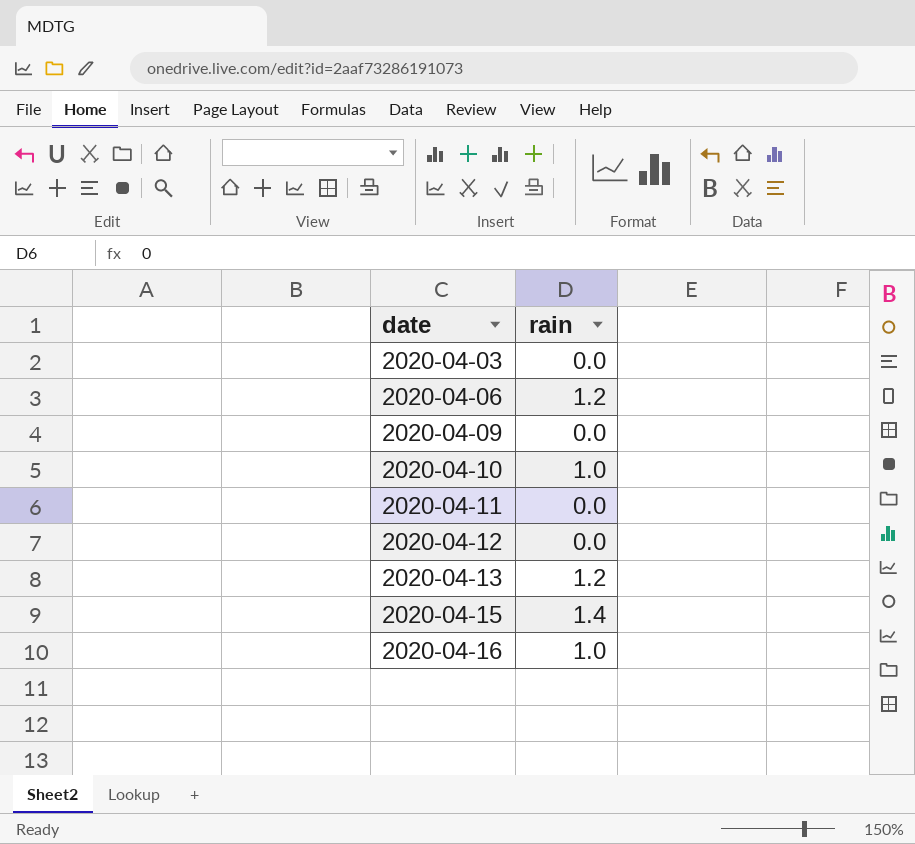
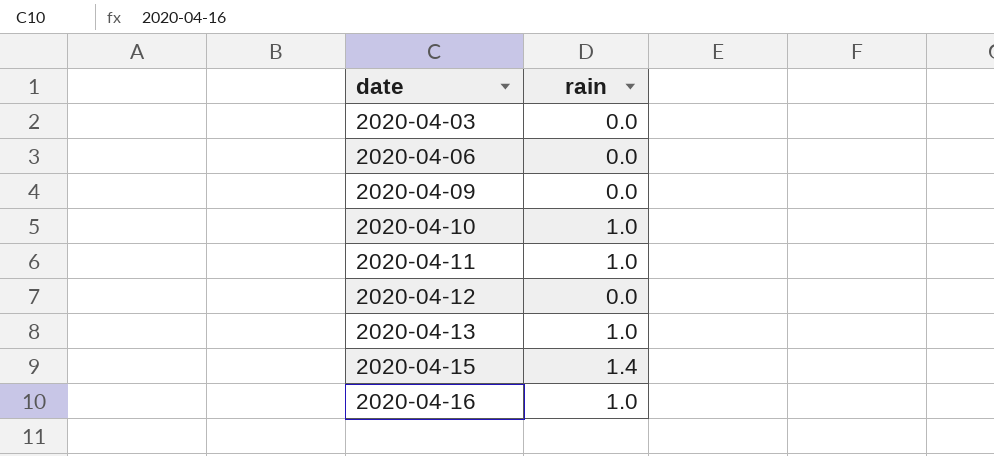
2020-04-06 | rain: 1.2 -> 0.0
2020-04-11 | rain: 0.0 -> 1.0
2020-04-13 | rain: 1.2 -> 1.0

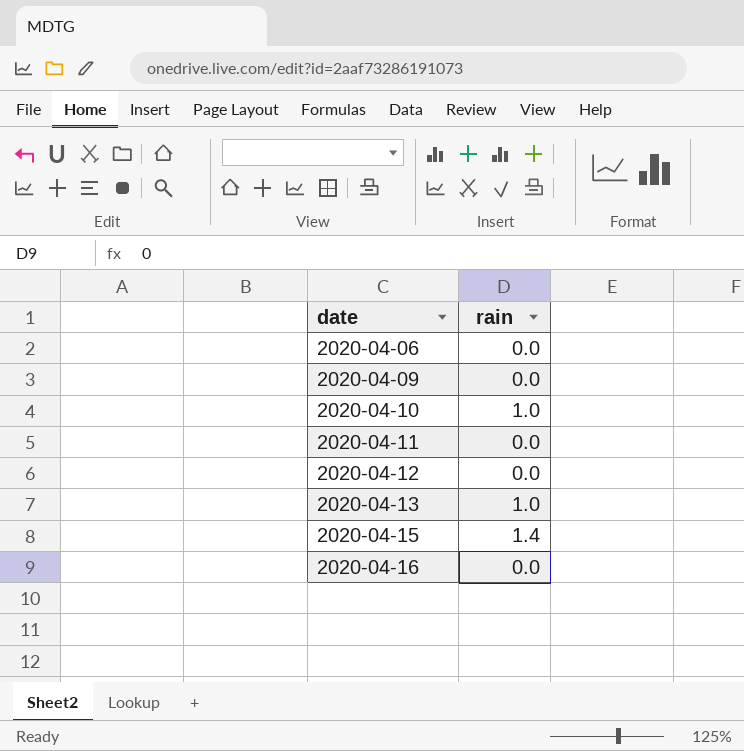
row 2020-04-03: 0.0 -> none
2020-04-11 | rain: 1.0 -> 0.0
2020-04-16 | rain: 1.0 -> 0.0

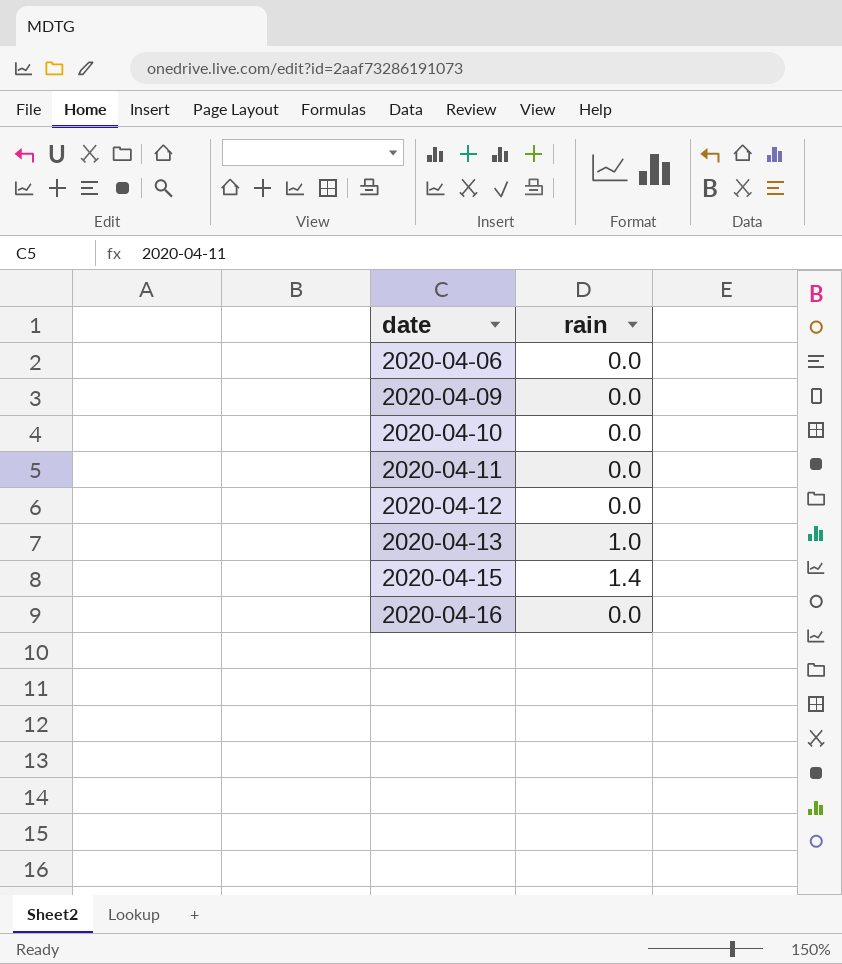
2020-04-10 | rain: 1.0 -> 0.0

